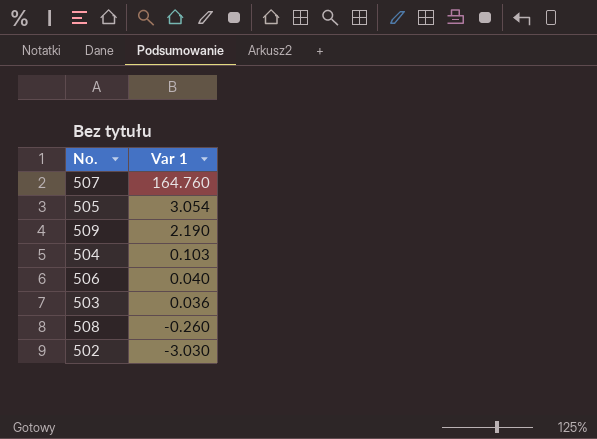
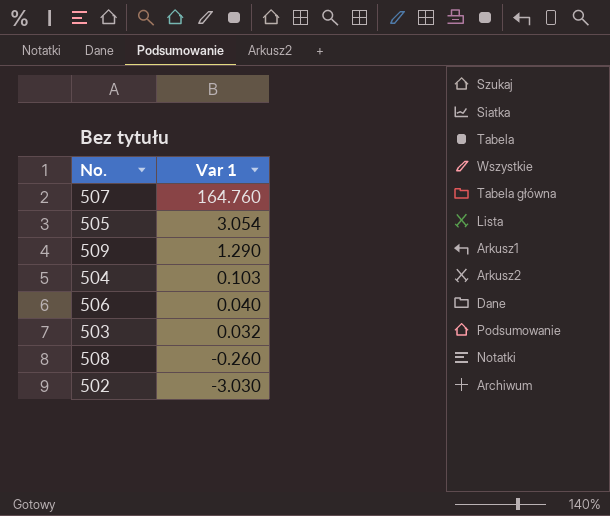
509 | Var 1: 2.190 -> 1.290
503 | Var 1: 0.036 -> 0.032

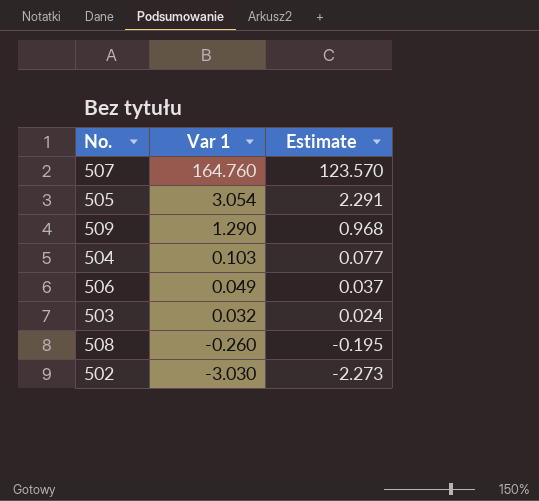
column Estimate | formula: none -> [Var 1] * 0.75
506 | Var 1: 0.040 -> 0.049

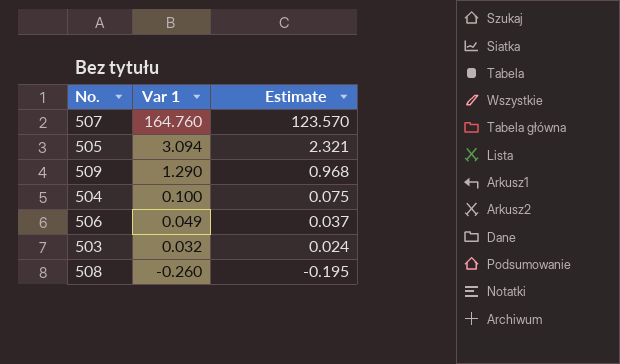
row 502: -3.030 | -2.273 -> none
505 | Var 1: 3.054 -> 3.094
505 | Estimate: 2.291 -> 2.321
504 | Var 1: 0.103 -> 0.100
504 | Estimate: 0.077 -> 0.075

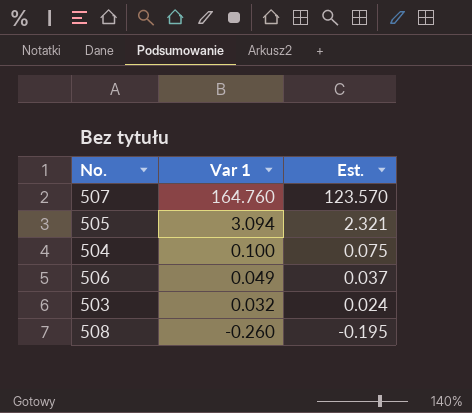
column name: Estimate -> Est.
row 509: 1.290 | 0.968 -> none

